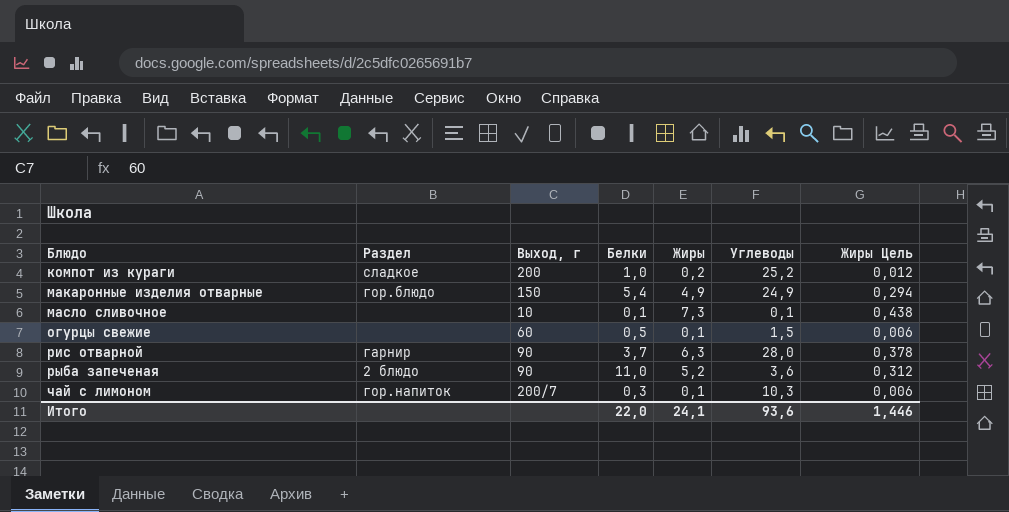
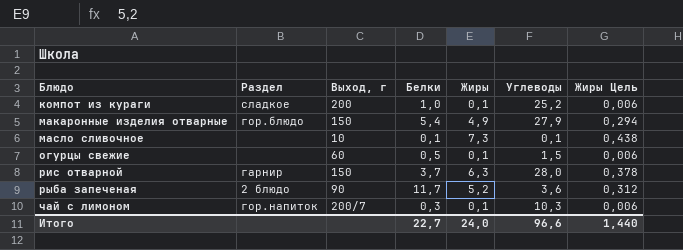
компот из кураги | Жиры: 0,2 -> 0,1
компот из кураги | Жиры Цель: 0,012 -> 0,006
макаронные изделия отварные | Углеводы: 24,9 -> 27,9
рис отварной | Выход, г: 90 -> 150
рыба запеченая | Белки: 11,0 -> 11,7
Итого | Белки: 22,0 -> 22,7
Итого | Жиры: 24,1 -> 24,0
Итого | Углеводы: 93,6 -> 96,6
Итого | Жиры Цель: 1,446 -> 1,440

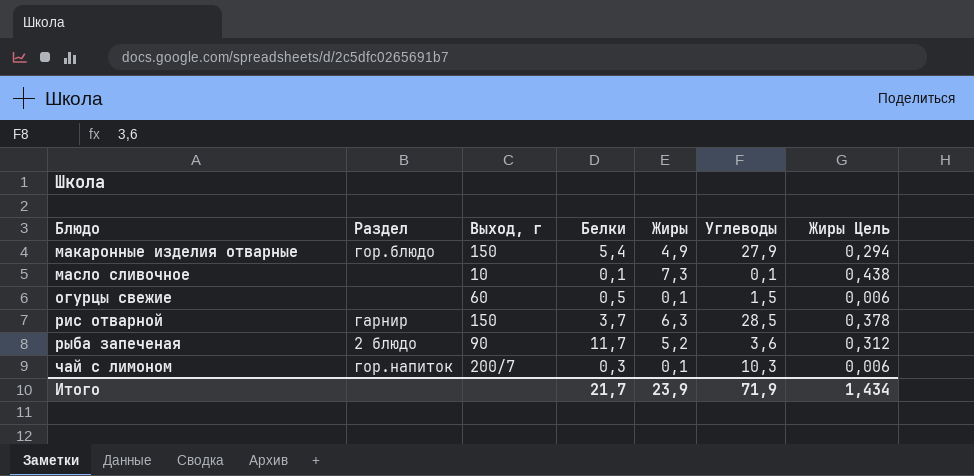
row компот из кураги: сладкое | 200 | 1,0 | 0,1 | 25,2 | 0,006 -> none
рис отварной | Углеводы: 28,0 -> 28,5
Итого | Белки: 22,7 -> 21,7
Итого | Жиры: 24,0 -> 23,9
Итого | Углеводы: 96,6 -> 71,9
Итого | Жиры Цель: 1,440 -> 1,434

